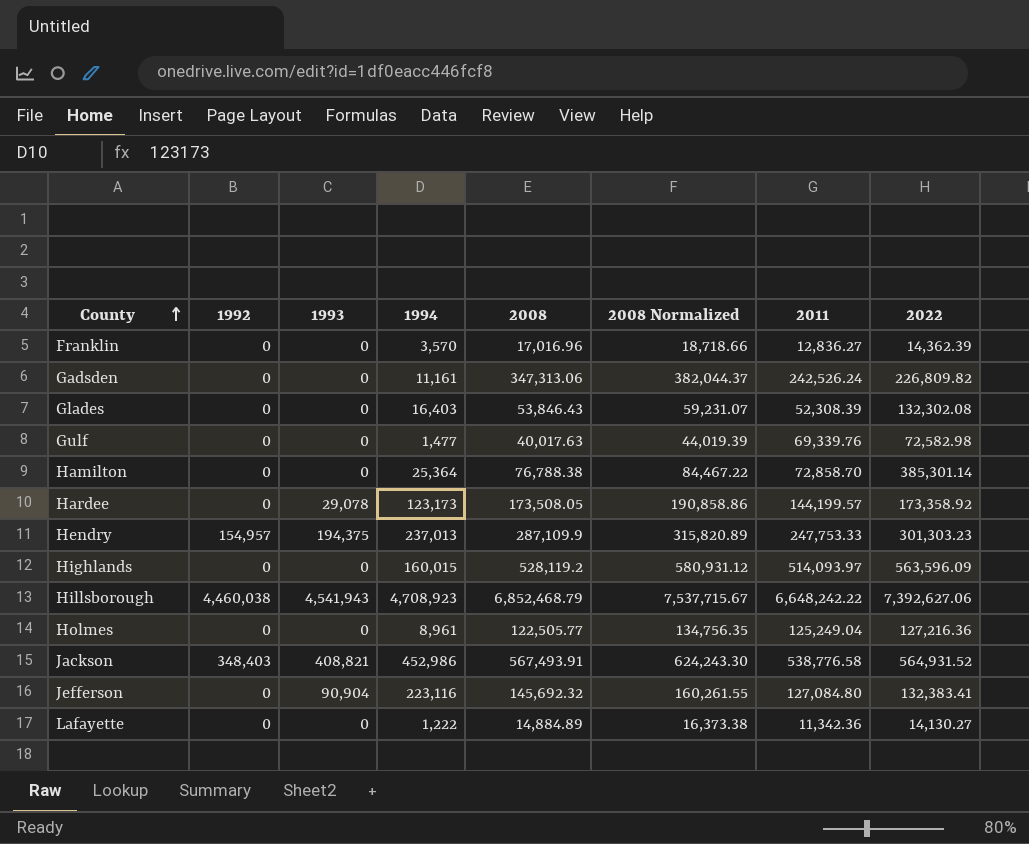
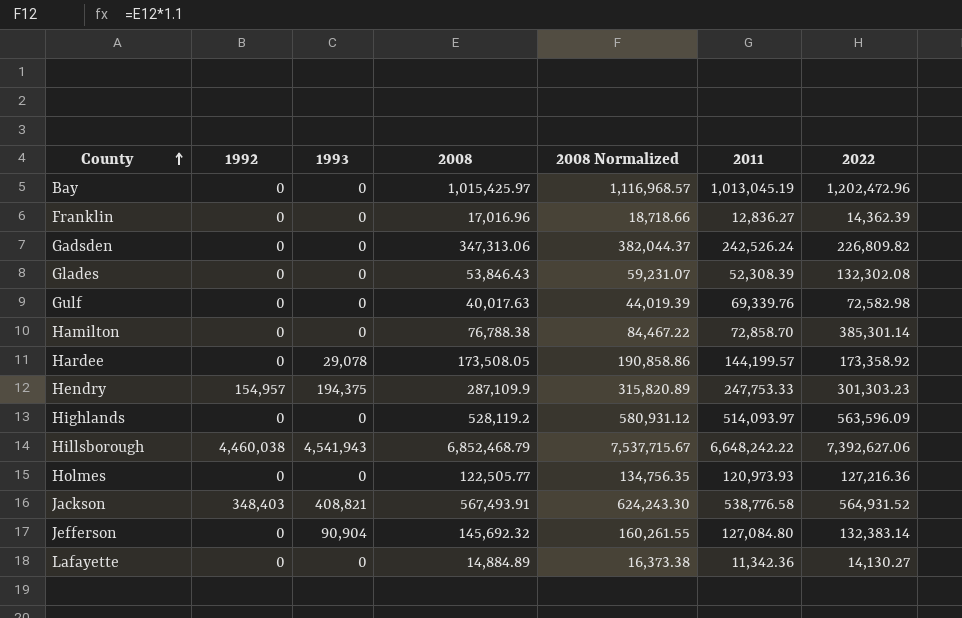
column 1994 | position: 4 -> none
row Bay: none -> 0 | 0 | 1,015,425.97 | 1,116,968.57 | 1,013,045.19 | 1,202,472.96
Holmes | 2011: 125,249.04 -> 120,973.93
Jefferson | 2022: 132,383.41 -> 132,383.14

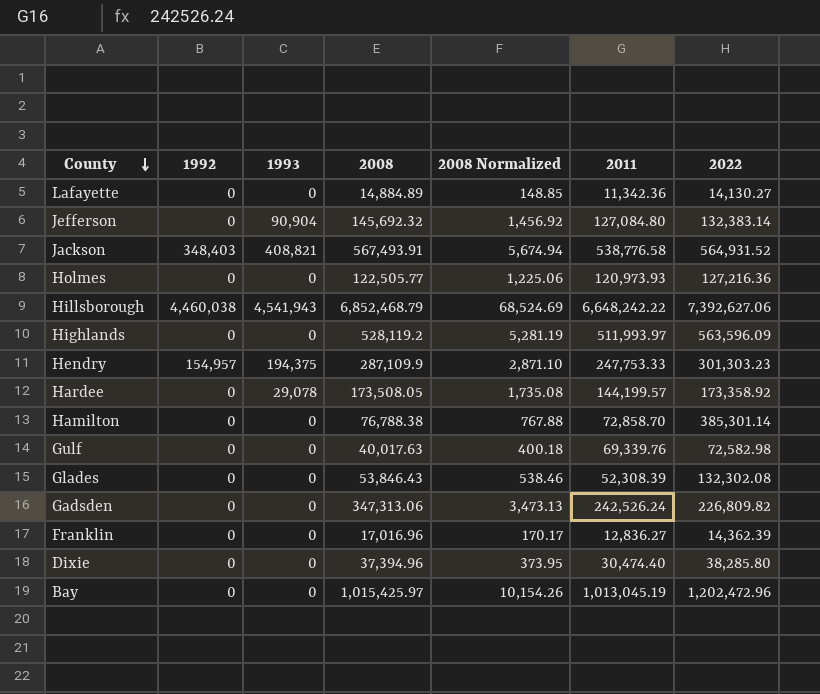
row order: County ascending -> County descending
column 2008 Normalized | formula: [2008] * 1.1 -> [2008] * 0.01
Highlands | 2011: 514,093.97 -> 511,993.97
row Dixie: none -> 0 | 0 | 37,394.96 | 373.95 | 30,474.40 | 38,285.80

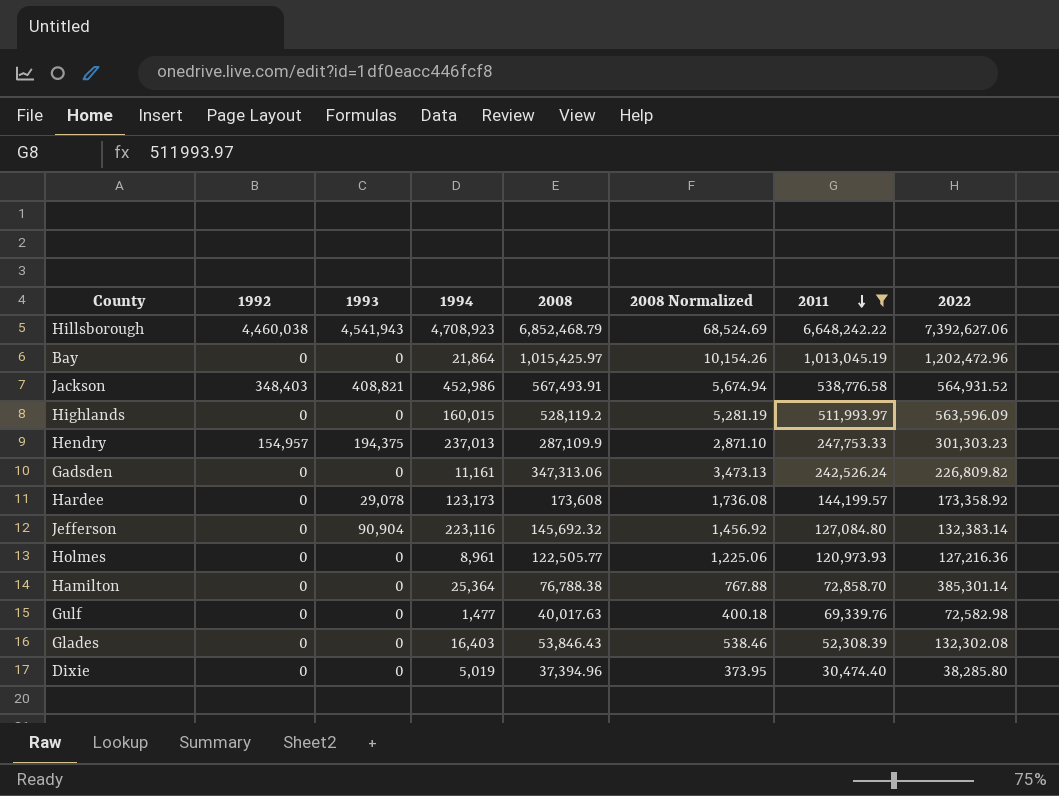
filter: none -> 2011 >= 30,474.40
row order: County descending -> 2011 descending
column 1994 | position: none -> 4
Hardee | 2008: 173,508.05 -> 173,608
Hardee | 2008 Normalized: 1,735.08 -> 1,736.08

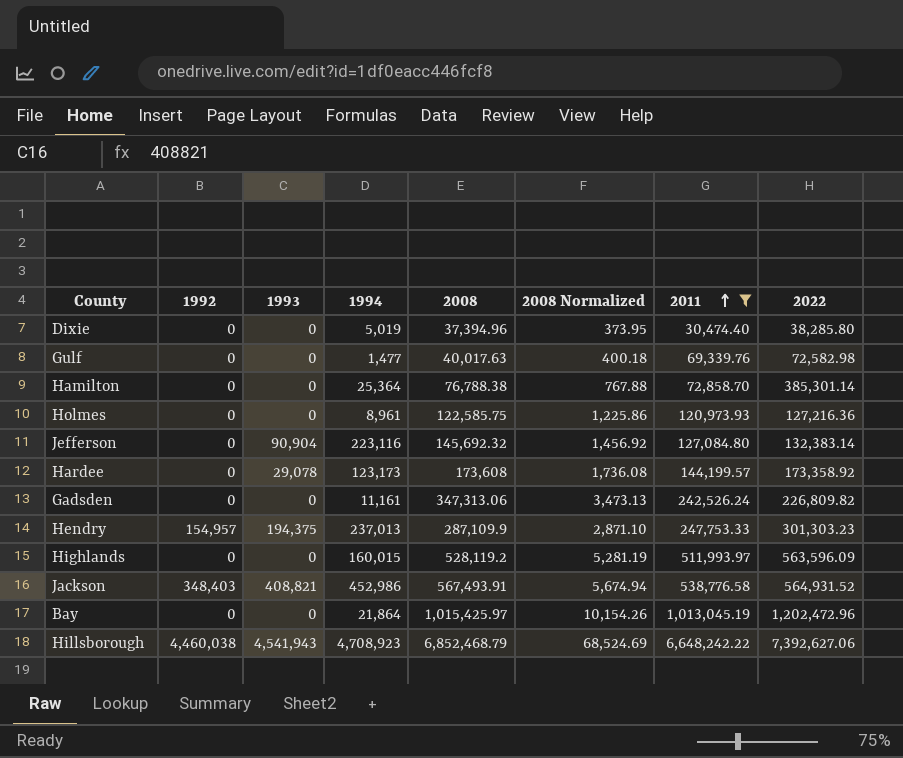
row order: 2011 descending -> 2011 ascending
row Glades: 0 | 0 | 16,403 | 53,846.43 | 538.46 | 52,308.39 | 132,302.08 -> none
Holmes | 2008: 122,505.77 -> 122,585.75
Holmes | 2008 Normalized: 1,225.06 -> 1,225.86

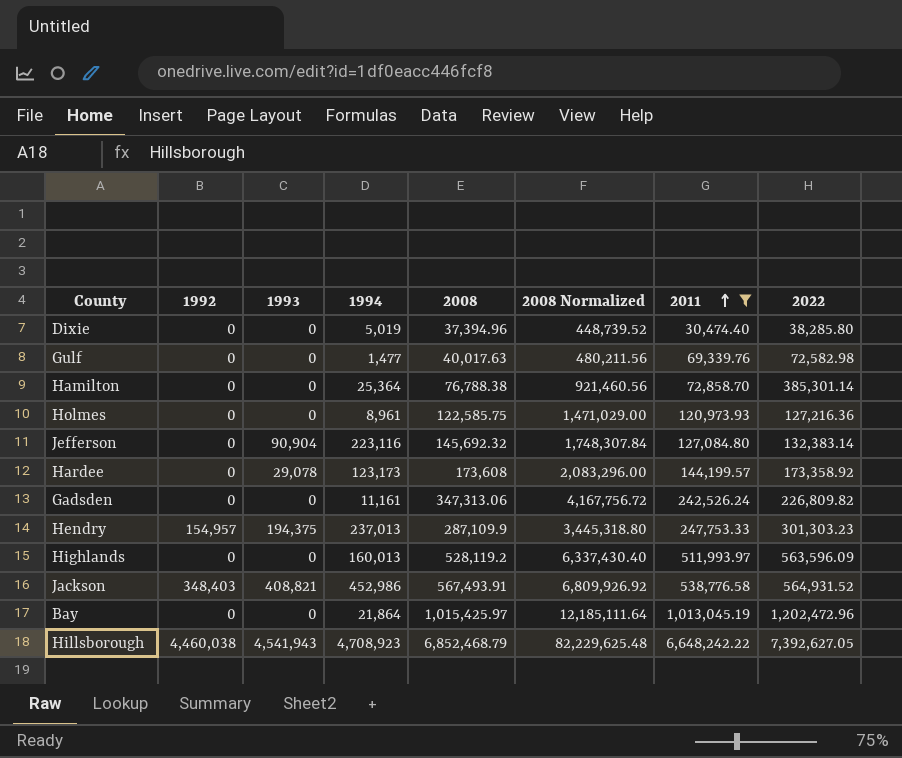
column 2008 Normalized | formula: [2008] * 0.01 -> [2008] * 12
Highlands | 1994: 160,015 -> 160,013
Hillsborough | 2022: 7,392,627.06 -> 7,392,627.05

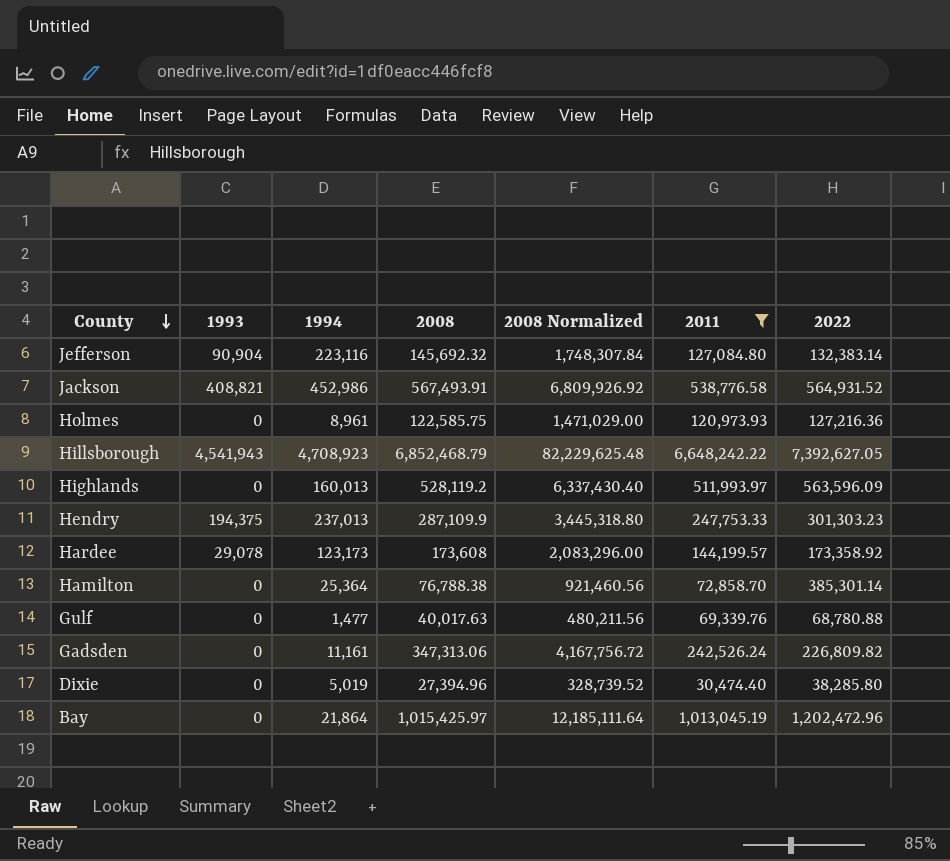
row order: 2011 ascending -> County descending
column 1992 | position: 2 -> none
Gulf | 2022: 72,582.98 -> 68,780.88
Dixie | 2008: 37,394.96 -> 27,394.96
Dixie | 2008 Normalized: 448,739.52 -> 328,739.52

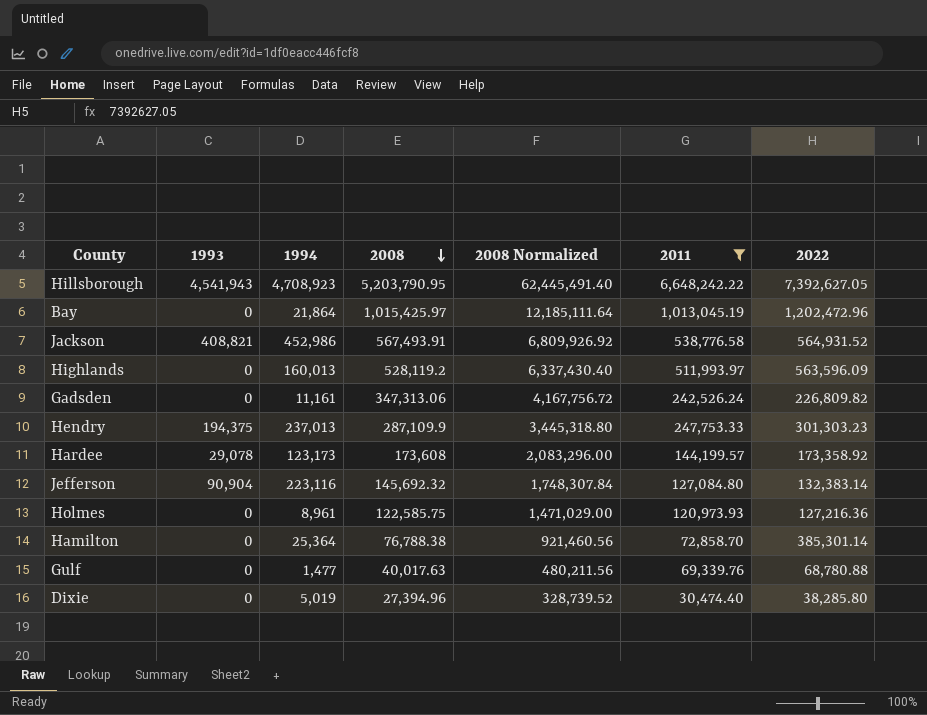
row order: County descending -> 2008 descending
Hillsborough | 2008: 6,852,468.79 -> 5,203,790.95
Hillsborough | 2008 Normalized: 82,229,625.48 -> 62,445,491.40

